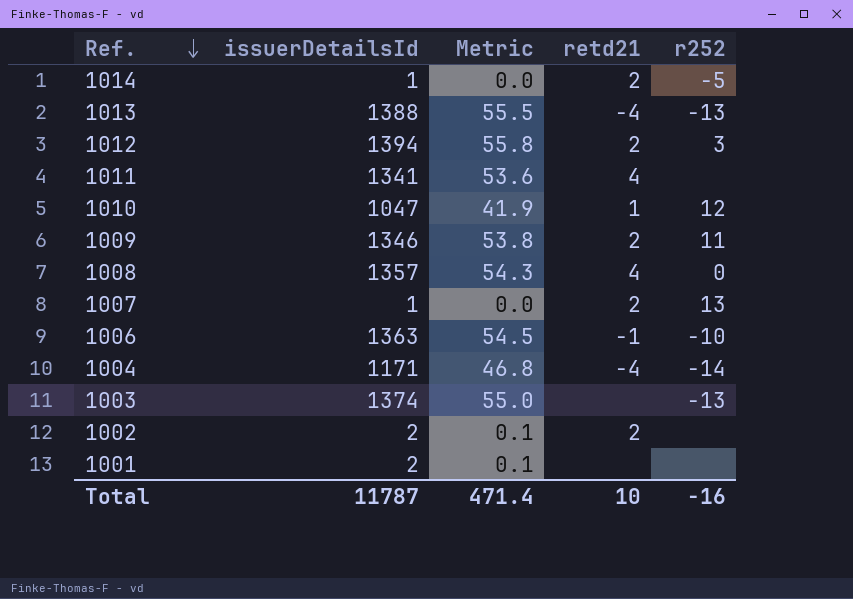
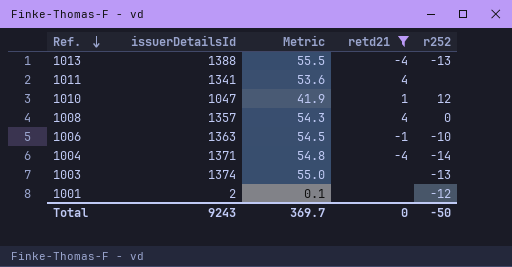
filter: none -> retd21 != 2
1004 | issuerDetailsId: 1171 -> 1371
1004 | Metric: 46.8 -> 54.8
1001 | r252: none -> -12
Total | issuerDetailsId: 11787 -> 9243
Total | Metric: 471.4 -> 369.7
Total | retd21: 10 -> 0
Total | r252: -16 -> -50

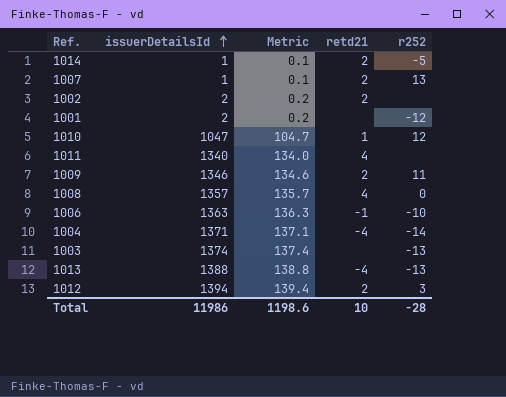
filter: retd21 != 2 -> none
row order: Ref. descending -> issuerDetailsId ascending
column Metric | formula: [issuerDetailsId] * 0.04 -> [issuerDetailsId] * 0.1
1011 | issuerDetailsId: 1341 -> 1340
Total | issuerDetailsId: 9243 -> 11986
Total | Metric: 369.7 -> 1198.6
Total | retd21: 0 -> 10
Total | r252: -50 -> -28

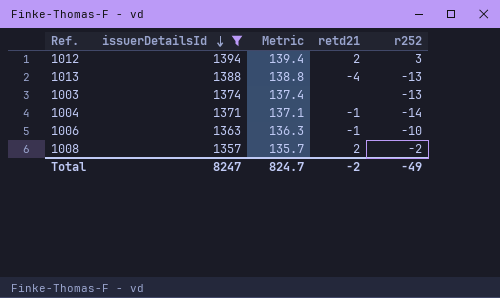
filter: none -> issuerDetailsId >= 1357
row order: issuerDetailsId ascending -> issuerDetailsId descending
1004 | retd21: -4 -> -1
1008 | retd21: 4 -> 2
1008 | r252: 0 -> -2
Total | issuerDetailsId: 11986 -> 8247
Total | Metric: 1198.6 -> 824.7
Total | retd21: 10 -> -2
Total | r252: -28 -> -49

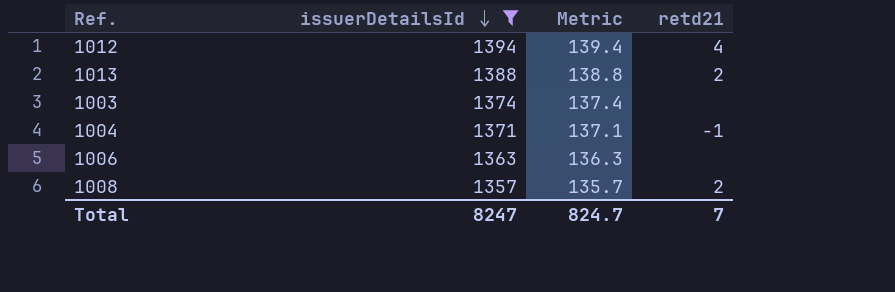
column r252 | position: 5 -> none
1012 | retd21: 2 -> 4
1013 | retd21: -4 -> 2
1006 | retd21: -1 -> none
Total | retd21: -2 -> 7

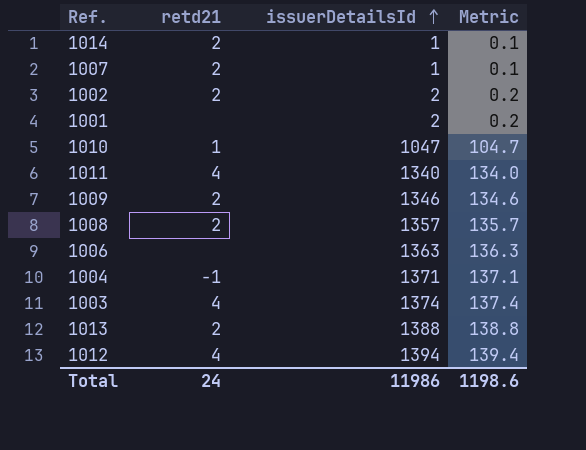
filter: issuerDetailsId >= 1357 -> none
row order: issuerDetailsId descending -> issuerDetailsId ascending
column retd21 | position: 4 -> 2
1003 | retd21: none -> 4
Total | retd21: 7 -> 24
Total | issuerDetailsId: 8247 -> 11986
Total | Metric: 824.7 -> 1198.6

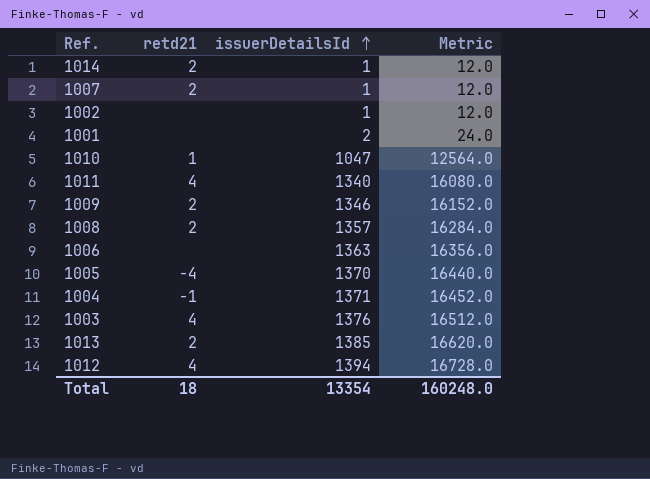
column Metric | formula: [issuerDetailsId] * 0.1 -> [issuerDetailsId] * 12
1002 | retd21: 2 -> none
1002 | issuerDetailsId: 2 -> 1
row 1005: none -> -4 | 1370 | 16440.0
1003 | issuerDetailsId: 1374 -> 1376
1013 | issuerDetailsId: 1388 -> 1385
Total | retd21: 24 -> 18
Total | issuerDetailsId: 11986 -> 13354
Total | Metric: 1198.6 -> 160248.0

